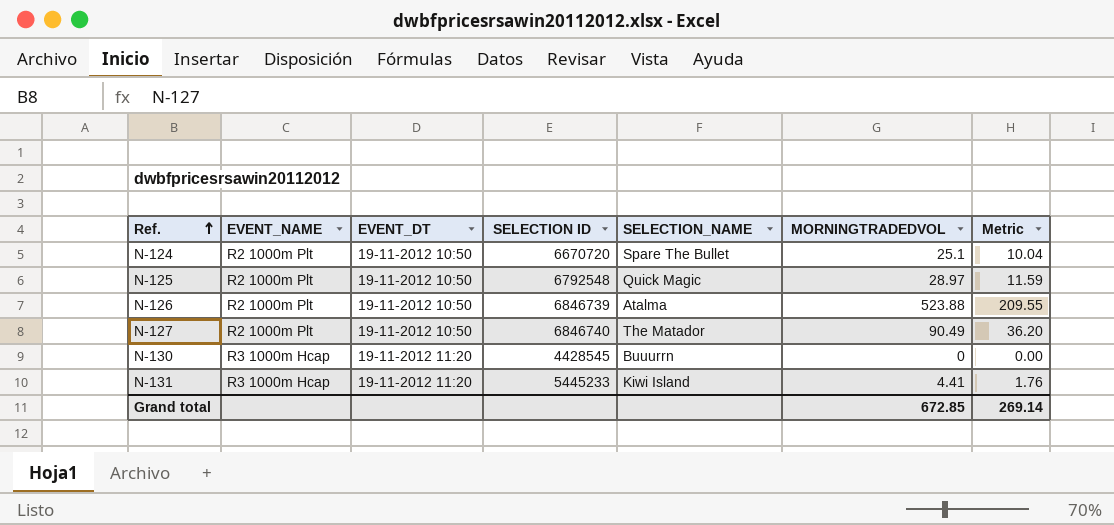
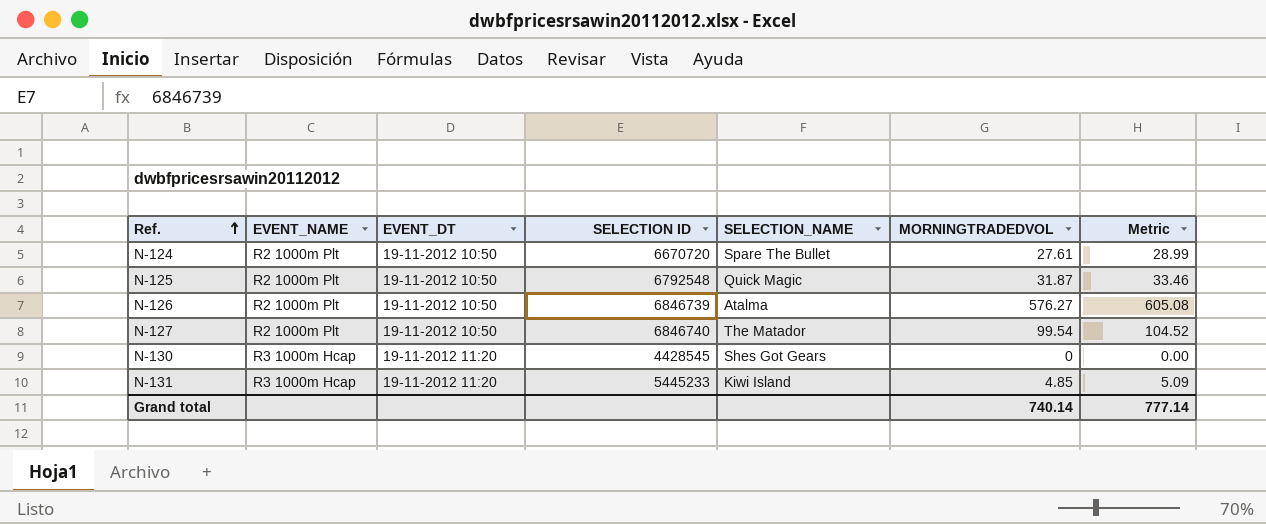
column Metric | formula: [MORNINGTRADEDVOL] * 0.4 -> [MORNINGTRADEDVOL] * 1.05
N-124 | MORNINGTRADEDVOL: 25.1 -> 27.61
N-125 | MORNINGTRADEDVOL: 28.97 -> 31.87
N-126 | MORNINGTRADEDVOL: 523.88 -> 576.27
N-127 | MORNINGTRADEDVOL: 90.49 -> 99.54
N-130 | SELECTION_NAME: Buuurrn -> Shes Got Gears
N-131 | MORNINGTRADEDVOL: 4.41 -> 4.85
Grand total | MORNINGTRADEDVOL: 672.85 -> 740.14
Grand total | Metric: 269.14 -> 777.14

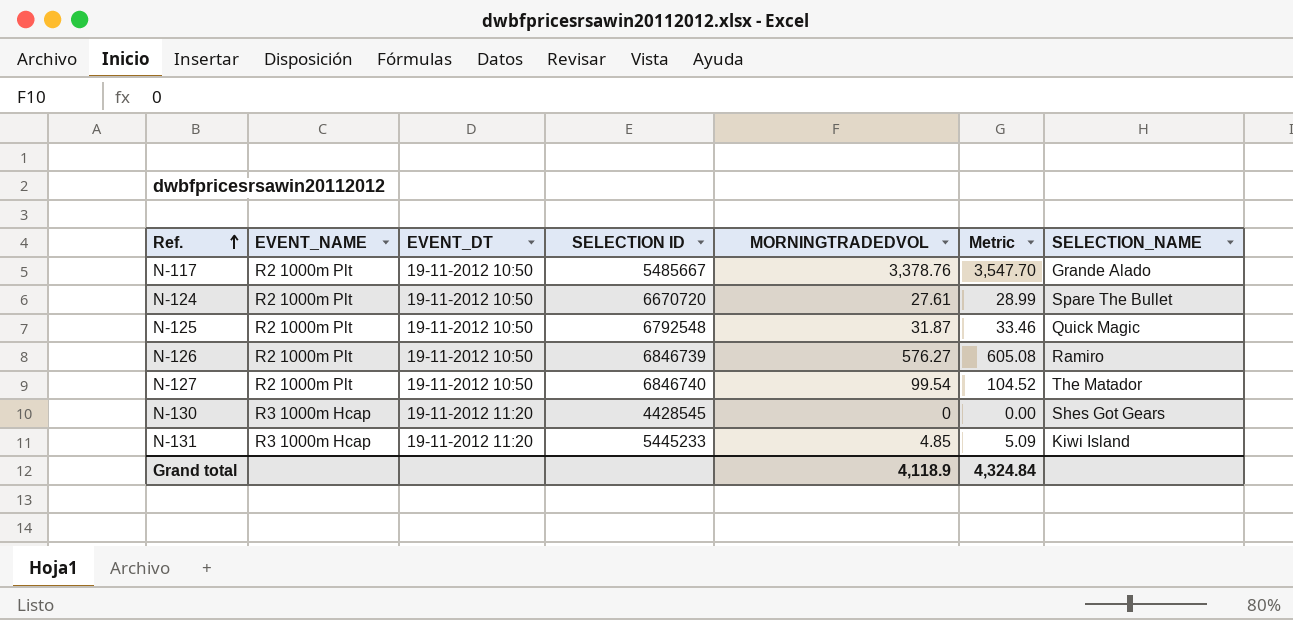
column SELECTION_NAME | position: 5 -> 7
row N-117: none -> R2 1000m Plt | 19-11-2012 10:50 | 5485667 | 3,378.76 | 3,547.70 | Grande Alado
N-126 | SELECTION_NAME: Atalma -> Ramiro
Grand total | MORNINGTRADEDVOL: 740.14 -> 4,118.9
Grand total | Metric: 777.14 -> 4,324.84

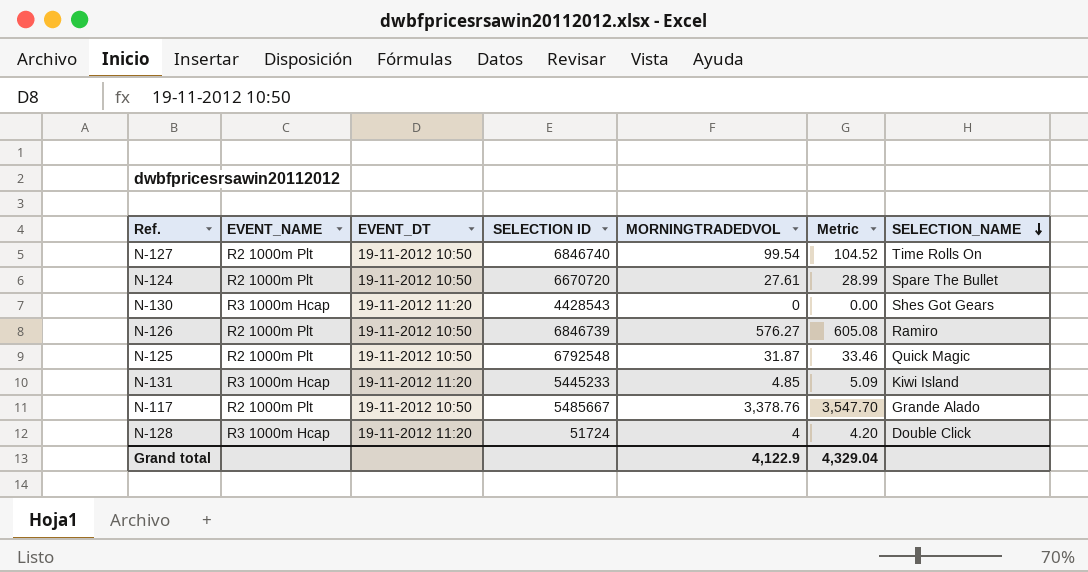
row order: Ref. ascending -> SELECTION_NAME descending
N-127 | SELECTION_NAME: The Matador -> Time Rolls On
N-130 | SELECTION ID: 4428545 -> 4428543
row N-128: none -> R3 1000m Hcap | 19-11-2012 11:20 | 51724 | 4 | 4.20 | Double Click
Grand total | MORNINGTRADEDVOL: 4,118.9 -> 4,122.9
Grand total | Metric: 4,324.84 -> 4,329.04

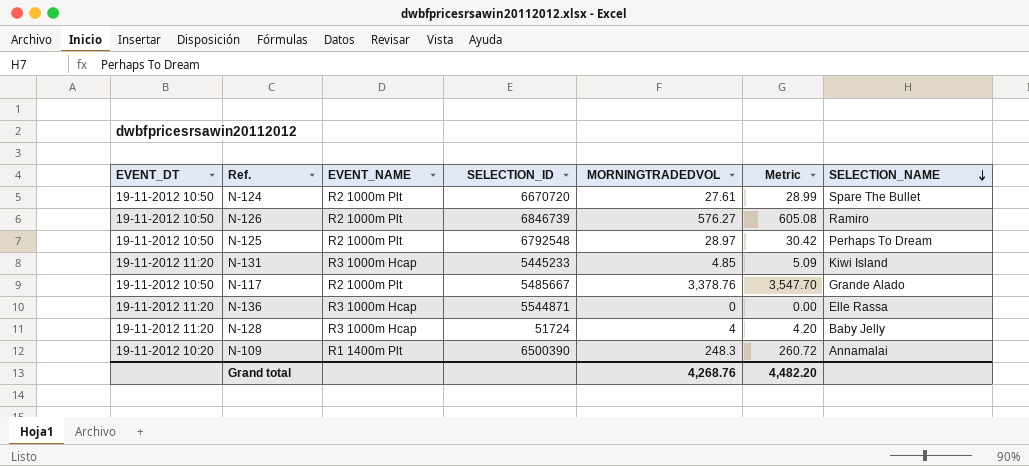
column EVENT_DT | position: 3 -> 1
column name: SELECTION ID -> SELECTION_ID
row N-127: R2 1000m Plt | 19-11-2012 10:50 | 6846740 | 99.54 | 104.52 | Time Rolls On -> none
row N-130: R3 1000m Hcap | 19-11-2012 11:20 | 4428543 | 0 | 0.00 | Shes Got Gears -> none
N-125 | MORNINGTRADEDVOL: 31.87 -> 28.97
N-125 | Metric: 33.46 -> 30.42
N-125 | SELECTION_NAME: Quick Magic -> Perhaps To Dream
row N-136: none -> 19-11-2012 11:20 | R3 1000m Hcap | 5544871 | 0 | 0.00 | Elle Rassa
N-128 | SELECTION_NAME: Double Click -> Baby Jelly
row N-109: none -> 19-11-2012 10:20 | R1 1400m Plt | 6500390 | 248.3 | 260.72 | Annamalai
Grand total | MORNINGTRADEDVOL: 4,122.9 -> 4,268.76
Grand total | Metric: 4,329.04 -> 4,482.20

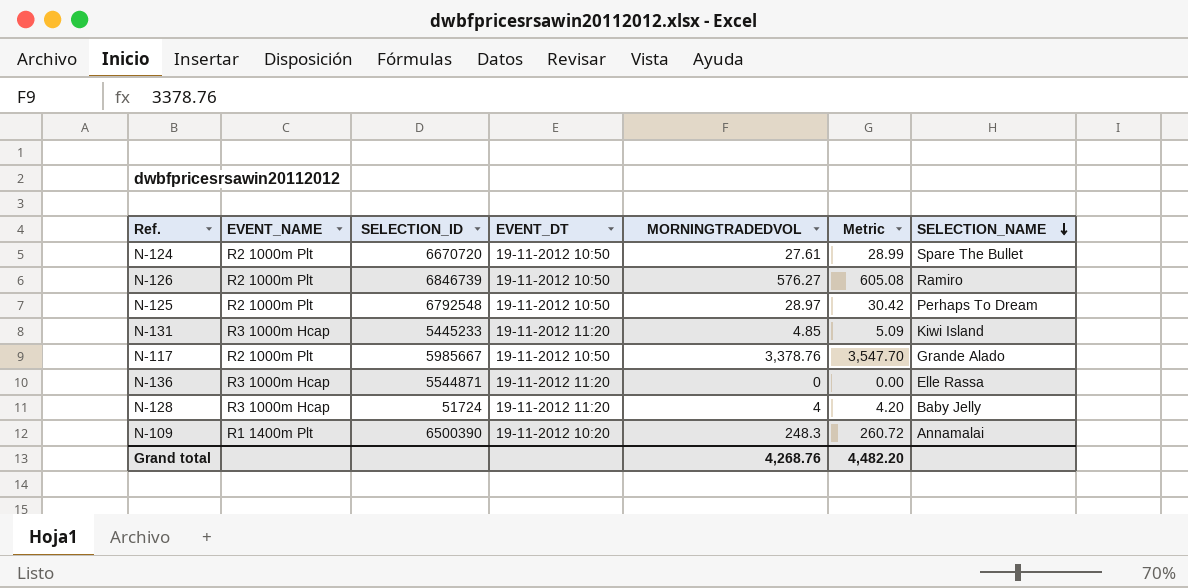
column EVENT_DT | position: 1 -> 4
N-117 | SELECTION_ID: 5485667 -> 5985667

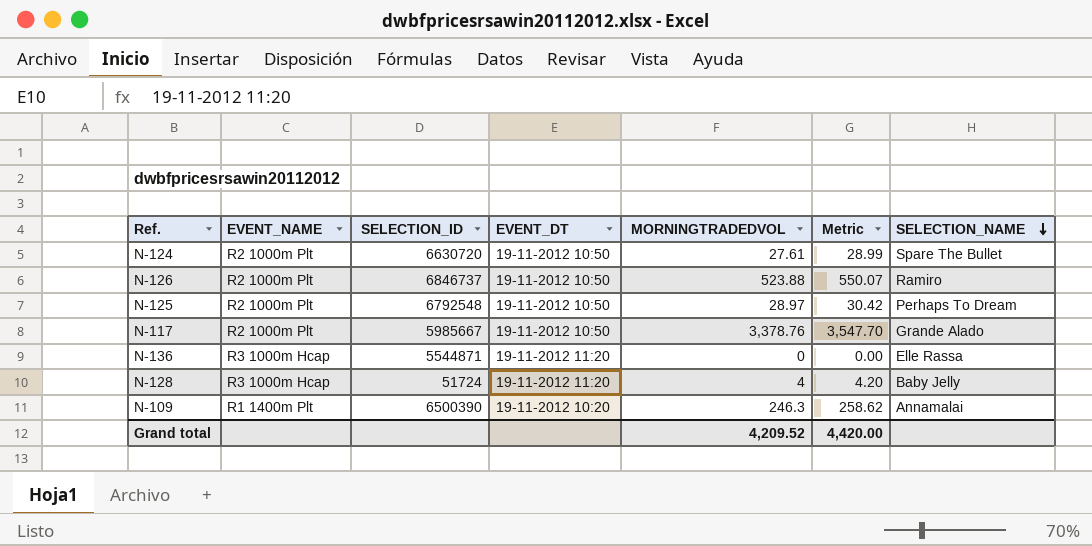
row N-131: R3 1000m Hcap | 5445233 | 19-11-2012 11:20 | 4.85 | 5.09 | Kiwi Island -> none
N-124 | SELECTION_ID: 6670720 -> 6630720
N-126 | SELECTION_ID: 6846739 -> 6846737
N-126 | MORNINGTRADEDVOL: 576.27 -> 523.88
N-126 | Metric: 605.08 -> 550.07
N-109 | MORNINGTRADEDVOL: 248.3 -> 246.3
N-109 | Metric: 260.72 -> 258.62
Grand total | MORNINGTRADEDVOL: 4,268.76 -> 4,209.52
Grand total | Metric: 4,482.20 -> 4,420.00

